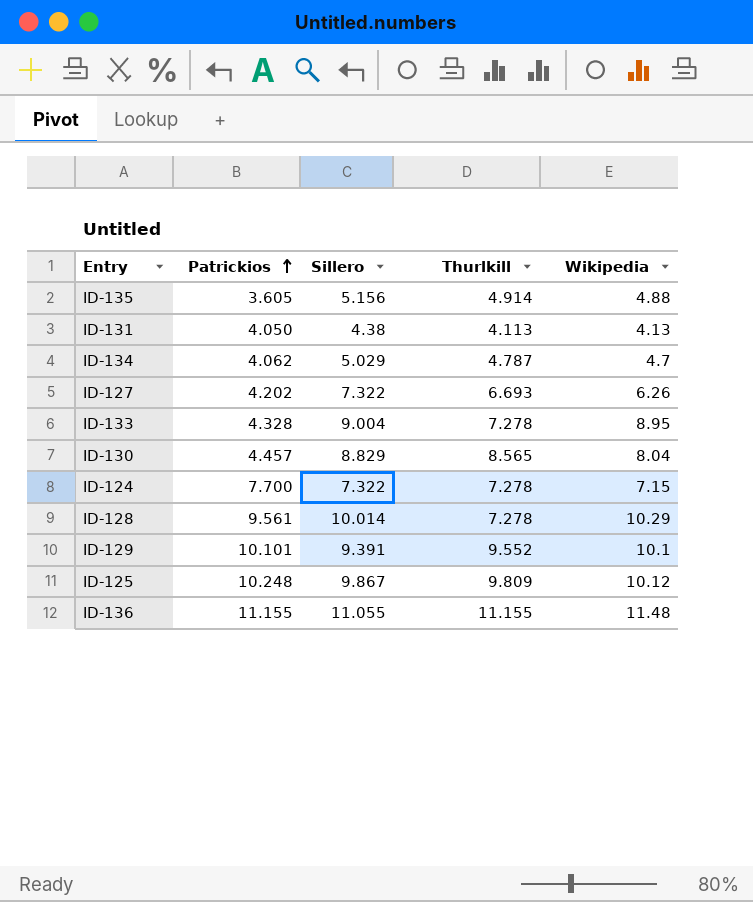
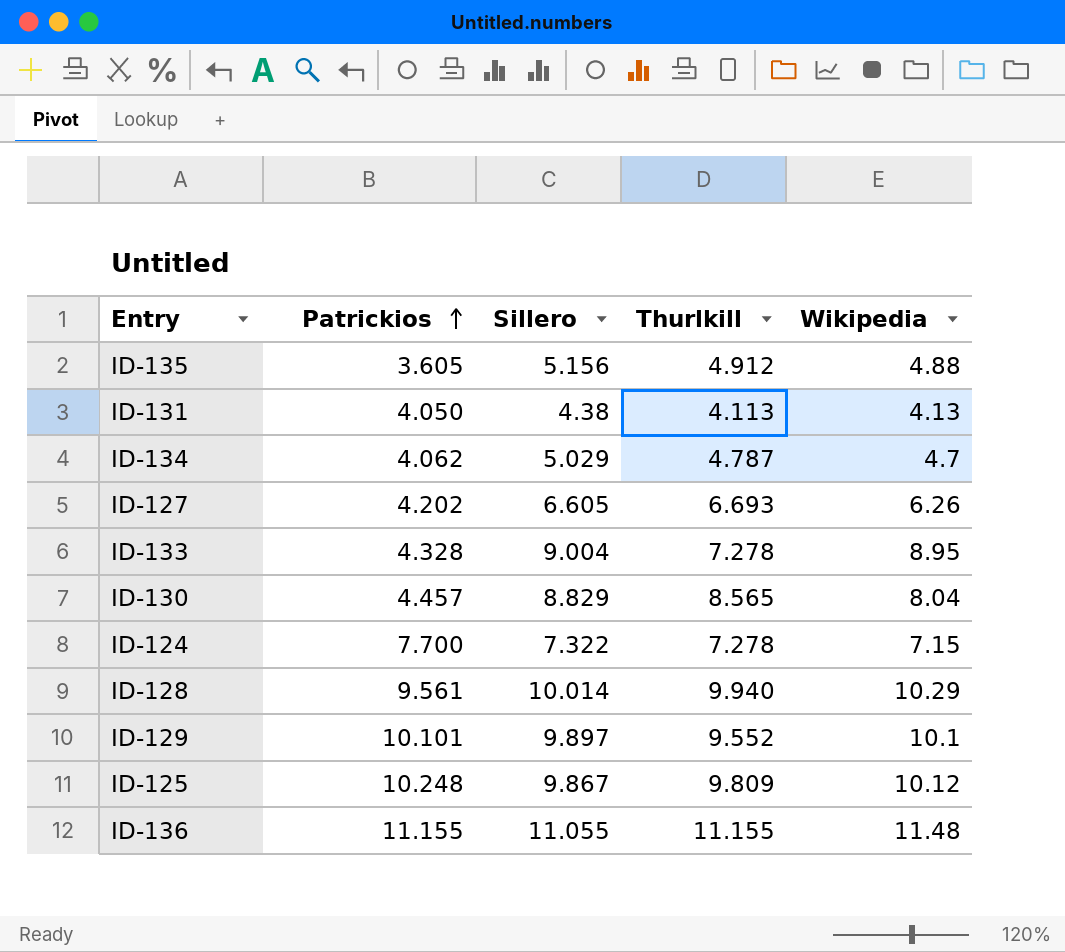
ID-135 | Thurlkill: 4.914 -> 4.912
ID-127 | Sillero: 7.322 -> 6.605
ID-128 | Thurlkill: 7.278 -> 9.940
ID-129 | Sillero: 9.391 -> 9.897

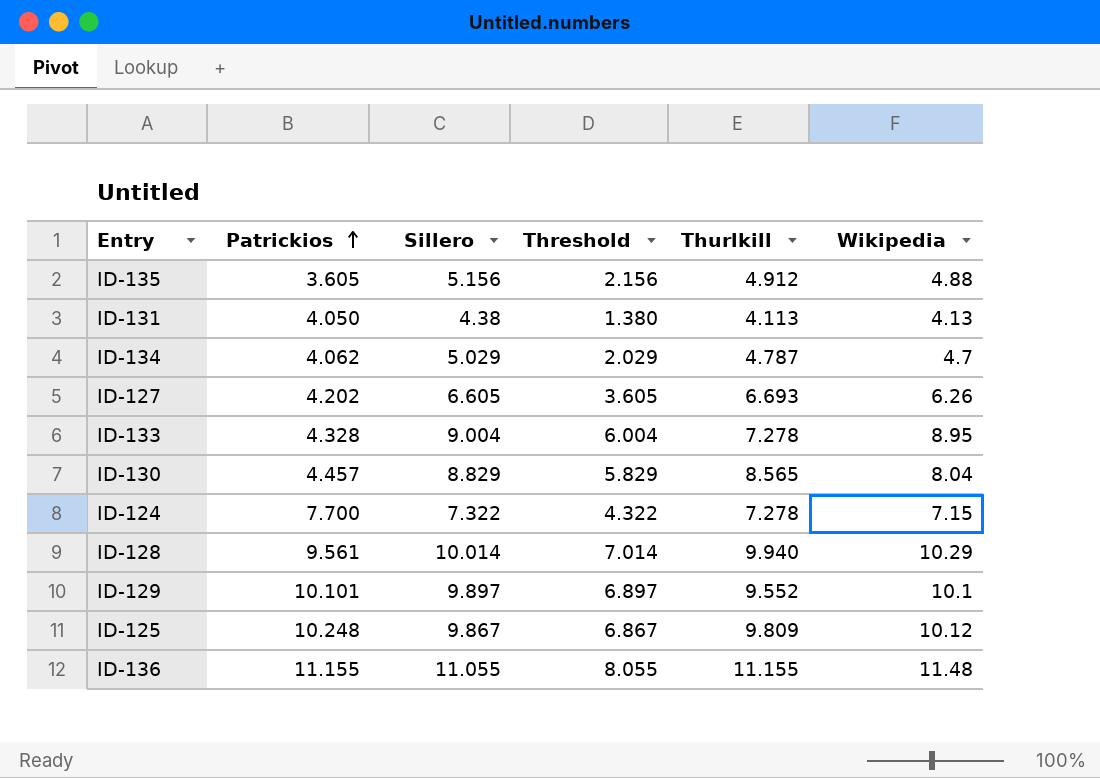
column Threshold | formula: none -> [Sillero] - 3

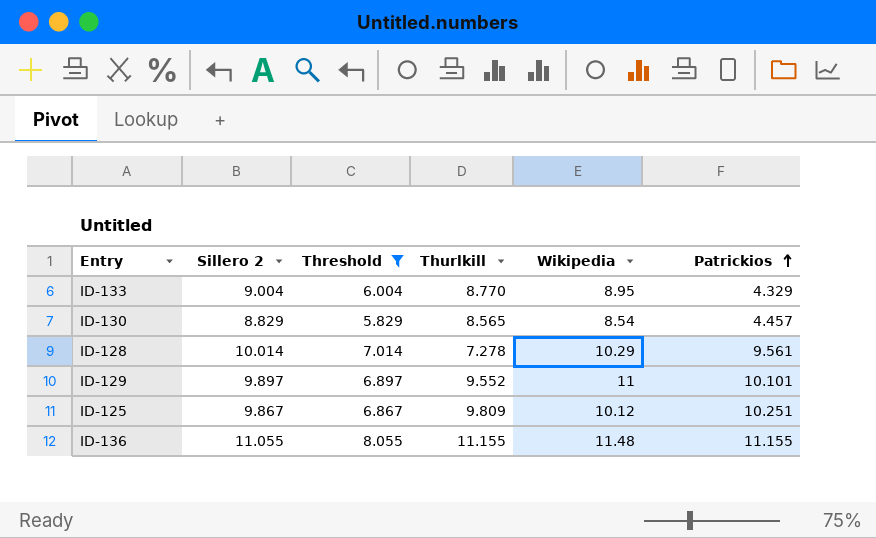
filter: none -> Threshold >= 5.829
column name: Sillero -> Sillero 2
column Patrickios | position: 2 -> 6
ID-133 | Thurlkill: 7.278 -> 8.770
ID-133 | Patrickios: 4.328 -> 4.329
ID-130 | Wikipedia: 8.04 -> 8.54
ID-128 | Thurlkill: 9.940 -> 7.278
ID-129 | Wikipedia: 10.1 -> 11
ID-125 | Patrickios: 10.248 -> 10.251

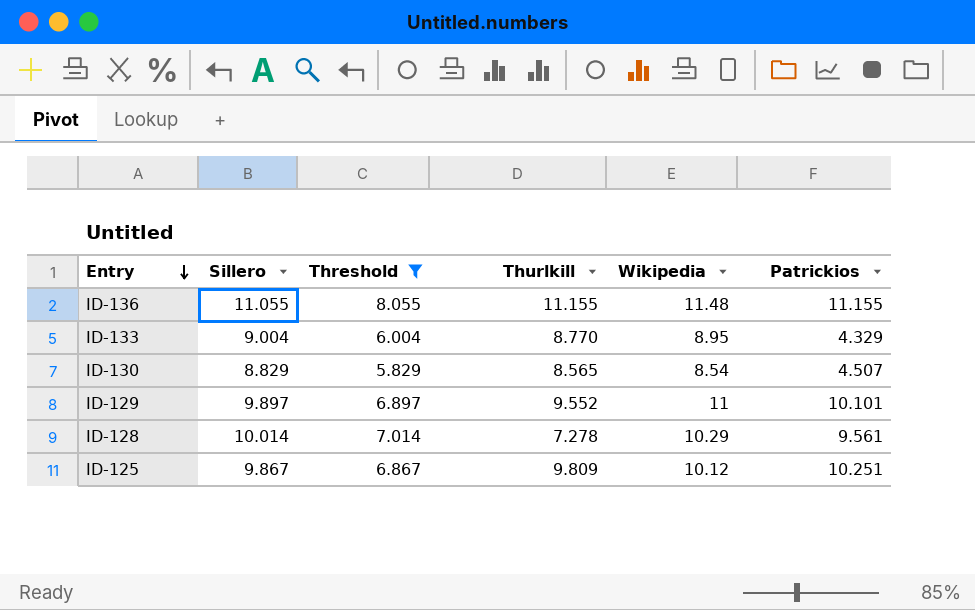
row order: Patrickios ascending -> Entry descending
column name: Sillero 2 -> Sillero
ID-130 | Patrickios: 4.457 -> 4.507

